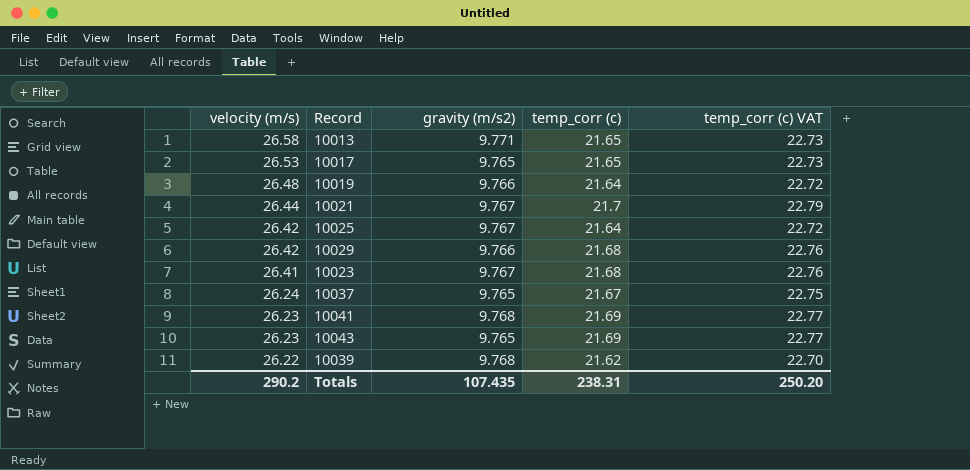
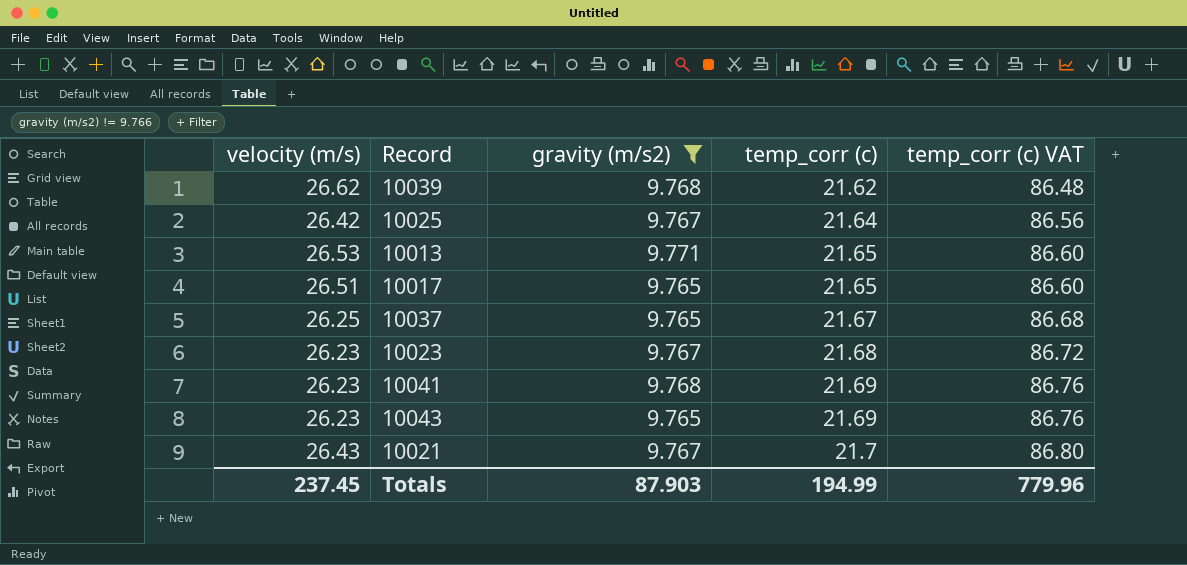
filter: none -> gravity (m/s2) != 9.766
row order: velocity (m/s) descending -> temp_corr (c) ascending
column temp_corr (c) VAT | formula: [temp_corr (c)] * 1.05 -> [temp_corr (c)] * 4
10039 | velocity (m/s): 26.22 -> 26.62
10013 | velocity (m/s): 26.58 -> 26.53
10017 | velocity (m/s): 26.53 -> 26.51
10037 | velocity (m/s): 26.24 -> 26.25
10023 | velocity (m/s): 26.41 -> 26.23
10021 | velocity (m/s): 26.44 -> 26.43
Totals | velocity (m/s): 290.2 -> 237.45
Totals | gravity (m/s2): 107.435 -> 87.903
Totals | temp_corr (c): 238.31 -> 194.99
Totals | temp_corr (c) VAT: 250.20 -> 779.96

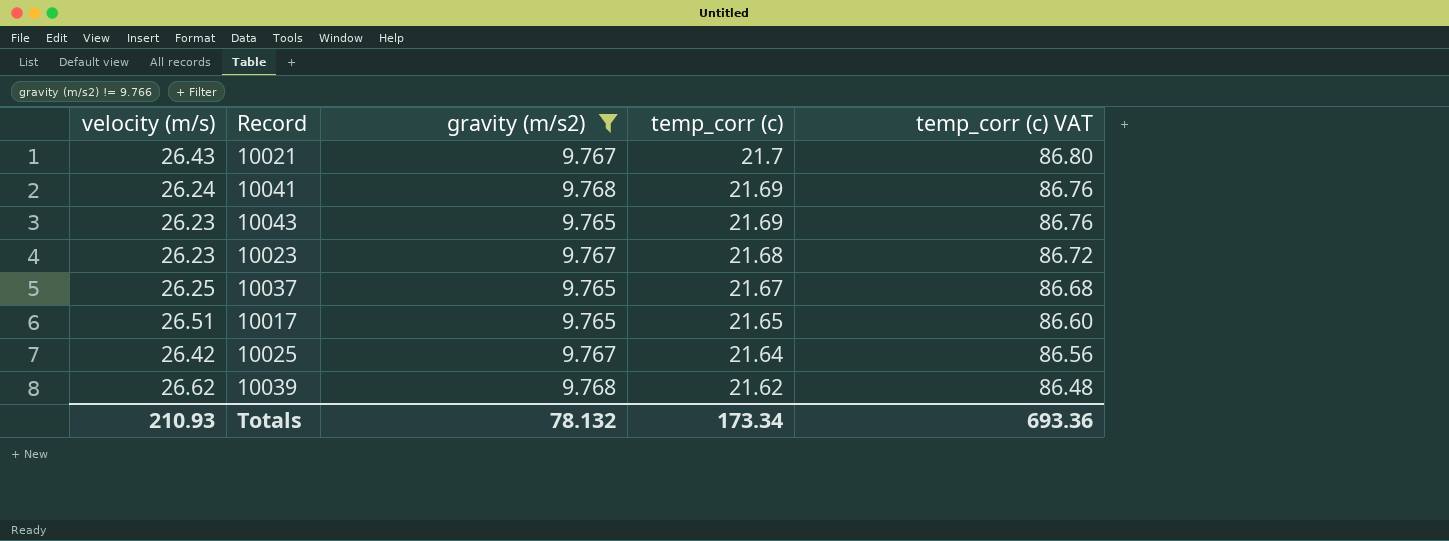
row order: temp_corr (c) ascending -> temp_corr (c) descending
row 10013: 26.53 | 9.771 | 21.65 | 86.60 -> none
10041 | velocity (m/s): 26.23 -> 26.24
Totals | velocity (m/s): 237.45 -> 210.93
Totals | gravity (m/s2): 87.903 -> 78.132
Totals | temp_corr (c): 194.99 -> 173.34
Totals | temp_corr (c) VAT: 779.96 -> 693.36

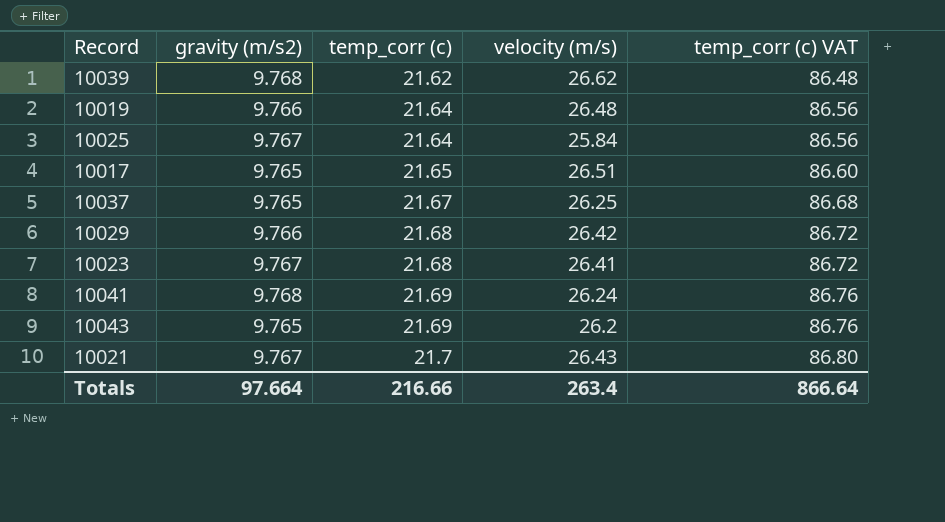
filter: gravity (m/s2) != 9.766 -> none
row order: temp_corr (c) descending -> temp_corr (c) ascending
column velocity (m/s) | position: 1 -> 4
10025 | velocity (m/s): 26.42 -> 25.84
10023 | velocity (m/s): 26.23 -> 26.41
10043 | velocity (m/s): 26.23 -> 26.2
Totals | gravity (m/s2): 78.132 -> 97.664
Totals | temp_corr (c): 173.34 -> 216.66
Totals | velocity (m/s): 210.93 -> 263.4
Totals | temp_corr (c) VAT: 693.36 -> 866.64

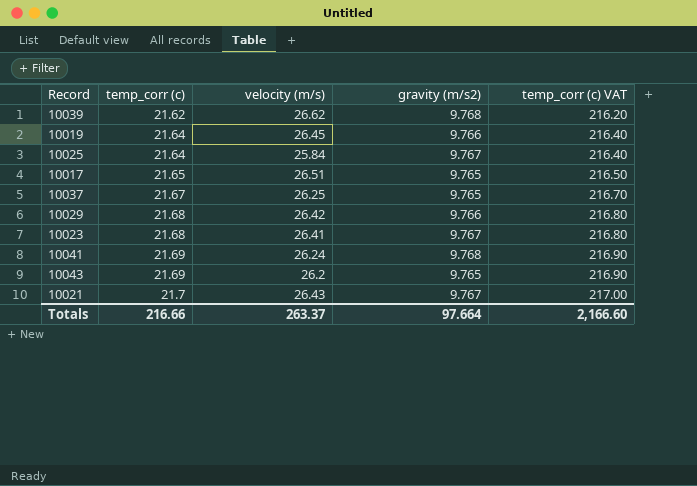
column gravity (m/s2) | position: 2 -> 4
column temp_corr (c) VAT | formula: [temp_corr (c)] * 4 -> [temp_corr (c)] * 10
10019 | velocity (m/s): 26.48 -> 26.45
Totals | velocity (m/s): 263.4 -> 263.37
Totals | temp_corr (c) VAT: 866.64 -> 2,166.60

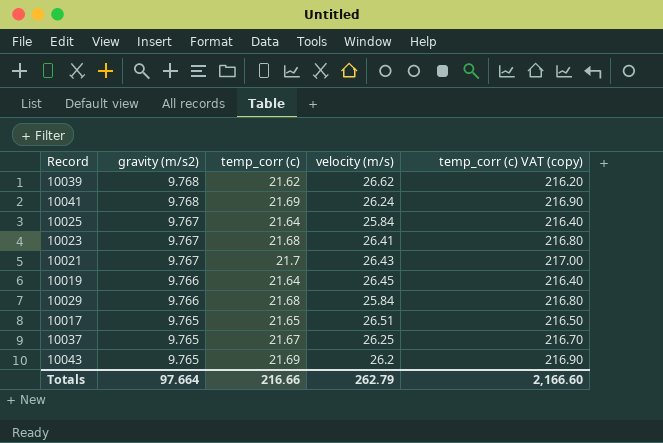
row order: temp_corr (c) ascending -> gravity (m/s2) descending
column gravity (m/s2) | position: 4 -> 2
column name: temp_corr (c) VAT -> temp_corr (c) VAT (copy)
10029 | velocity (m/s): 26.42 -> 25.84
Totals | velocity (m/s): 263.37 -> 262.79

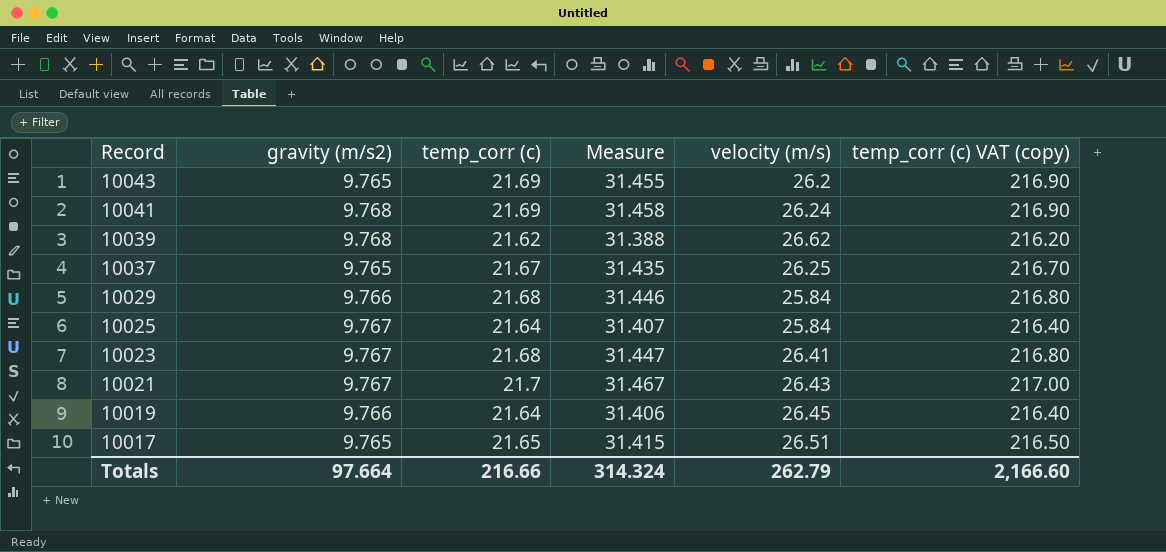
row order: gravity (m/s2) descending -> Record descending
column Measure | formula: none -> [gravity (m/s2)] + [temp_corr (c)]

